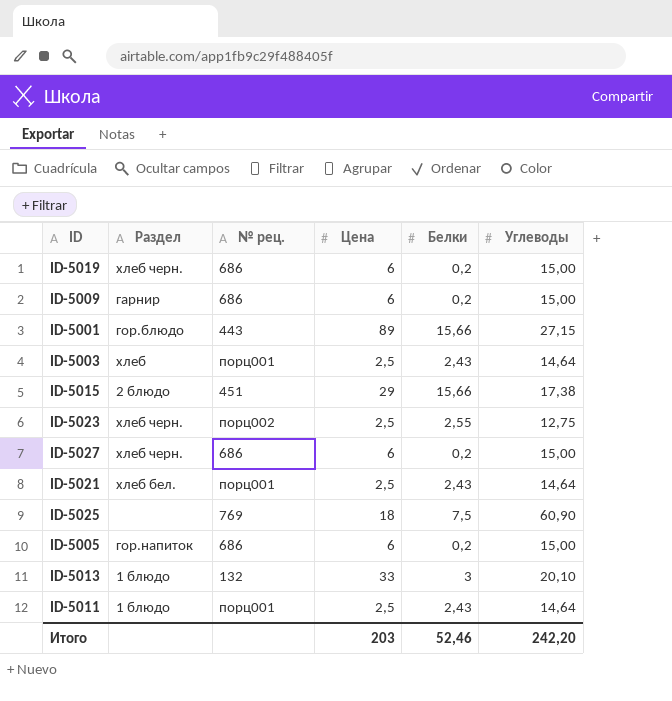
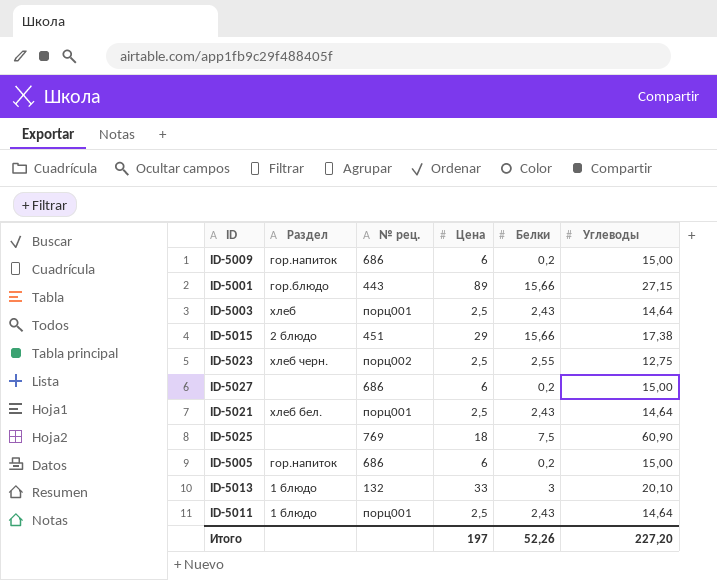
row ID-5019: хлеб черн. | 686 | 6 | 0,2 | 15,00 -> none
ID-5009 | Раздел: гарнир -> гор.напиток
ID-5027 | Раздел: хлеб черн. -> none
Итого | Цена: 203 -> 197
Итого | Белки: 52,46 -> 52,26
Итого | Углеводы: 242,20 -> 227,20

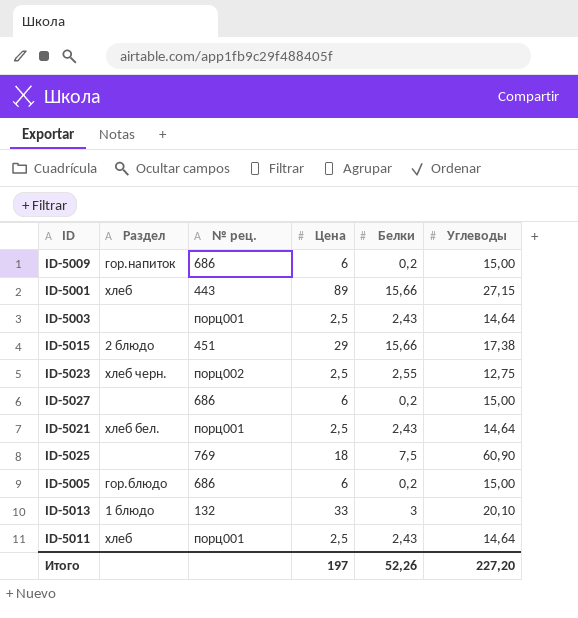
ID-5001 | Раздел: гор.блюдо -> хлеб
ID-5003 | Раздел: хлеб -> none
ID-5005 | Раздел: гор.напиток -> гор.блюдо
ID-5011 | Раздел: 1 блюдо -> хлеб

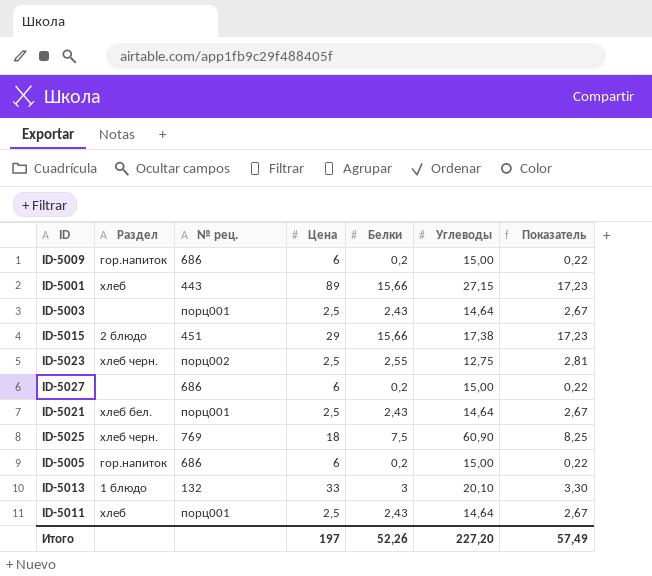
column Показатель | formula: none -> [Белки] * 1,1
ID-5025 | Раздел: none -> хлеб черн.
ID-5005 | Раздел: гор.блюдо -> гор.напиток

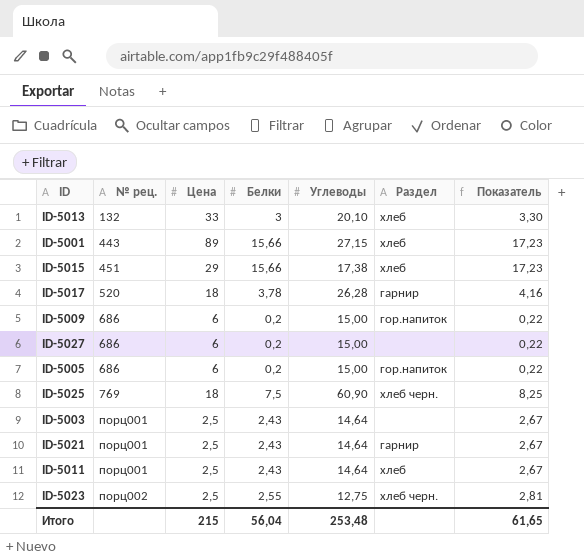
row order: none -> № рец. ascending
column Раздел | position: 2 -> 6
ID-5013 | Раздел: 1 блюдо -> хлеб
ID-5015 | Раздел: 2 блюдо -> хлеб
row ID-5017: none -> 520 | 18 | 3,78 | 26,28 | гарнир | 4,16
ID-5021 | Раздел: хлеб бел. -> гарнир
Итого | Цена: 197 -> 215
Итого | Белки: 52,26 -> 56,04
Итого | Углеводы: 227,20 -> 253,48
Итого | Показатель: 57,49 -> 61,65

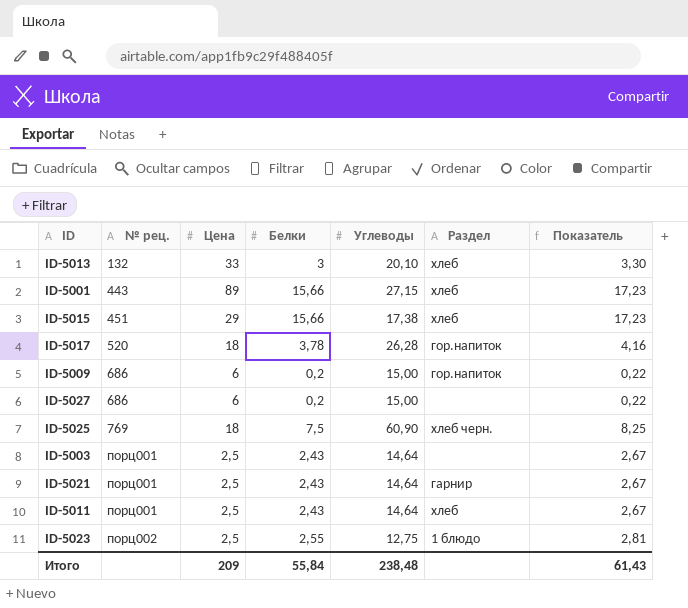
row ID-5005: 686 | 6 | 0,2 | 15,00 | гор.напиток | 0,22 -> none
ID-5017 | Раздел: гарнир -> гор.напиток
ID-5023 | Раздел: хлеб черн. -> 1 блюдо
Итого | Цена: 215 -> 209
Итого | Белки: 56,04 -> 55,84
Итого | Углеводы: 253,48 -> 238,48
Итого | Показатель: 61,65 -> 61,43

